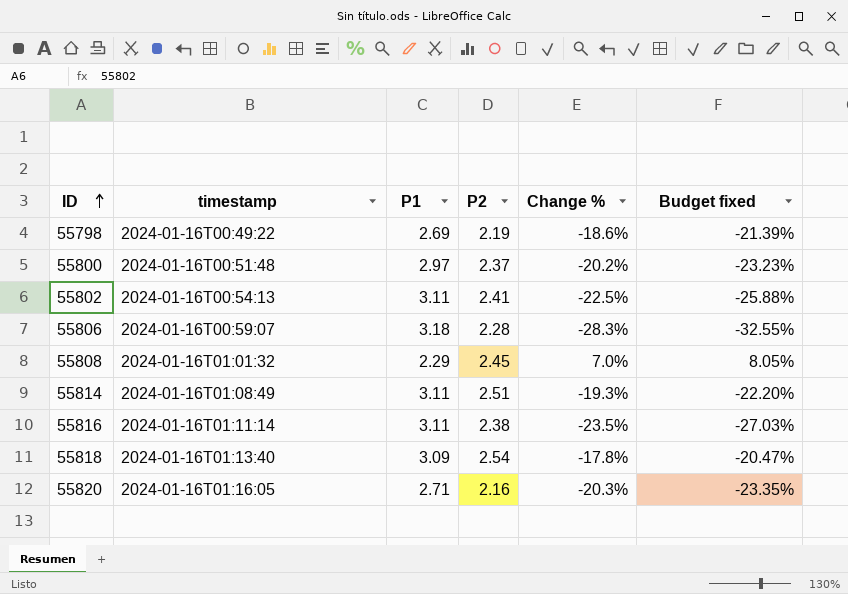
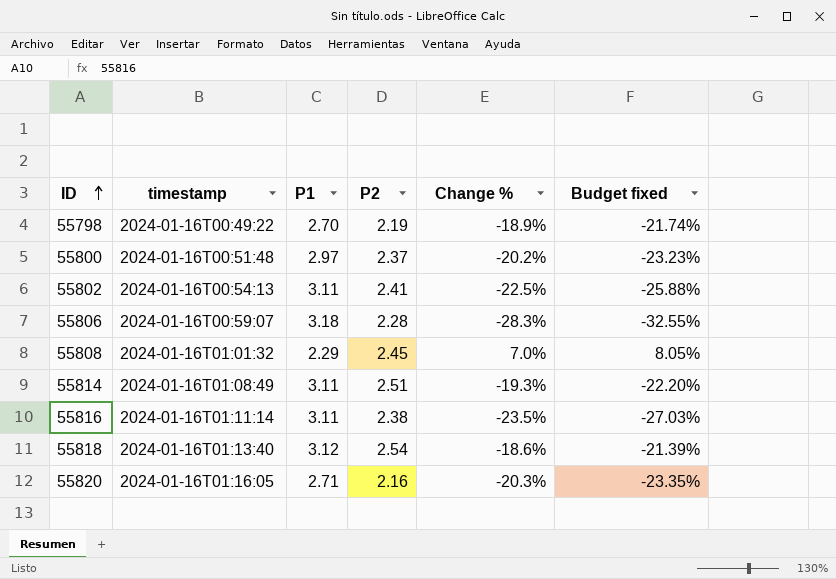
55798 | P1: 2.69 -> 2.70
55798 | Change %: -18.6% -> -18.9%
55798 | Budget fixed: -21.39% -> -21.74%
55818 | P1: 3.09 -> 3.12
55818 | Change %: -17.8% -> -18.6%
55818 | Budget fixed: -20.47% -> -21.39%

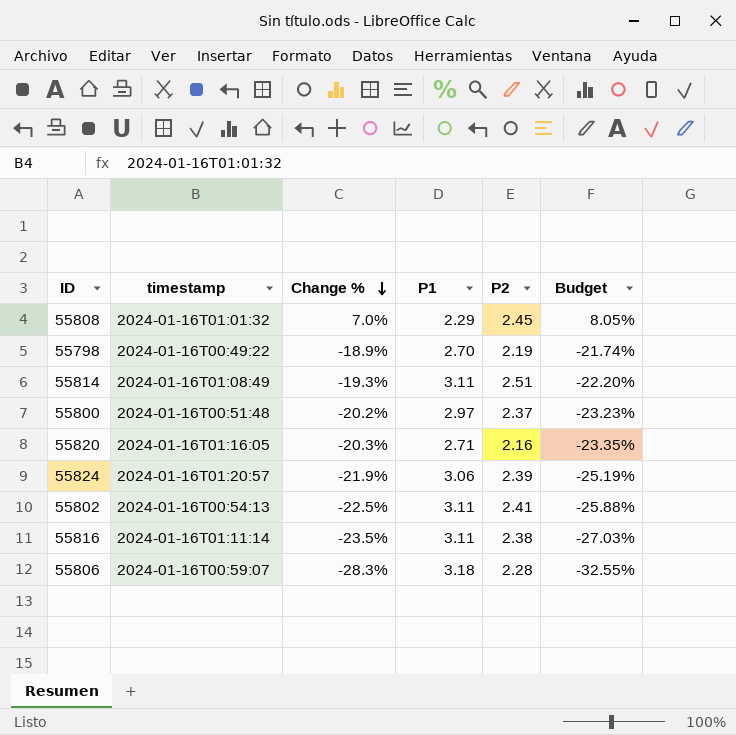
row order: ID ascending -> Change % descending
column Change % | position: 5 -> 3
column name: Budget fixed -> Budget
row 55818: 2024-01-16T01:13:40 | 3.12 | 2.54 | -18.6% | -21.39% -> none
row 55824: none -> 2024-01-16T01:20:57 | -21.9% | 3.06 | 2.39 | -25.19%

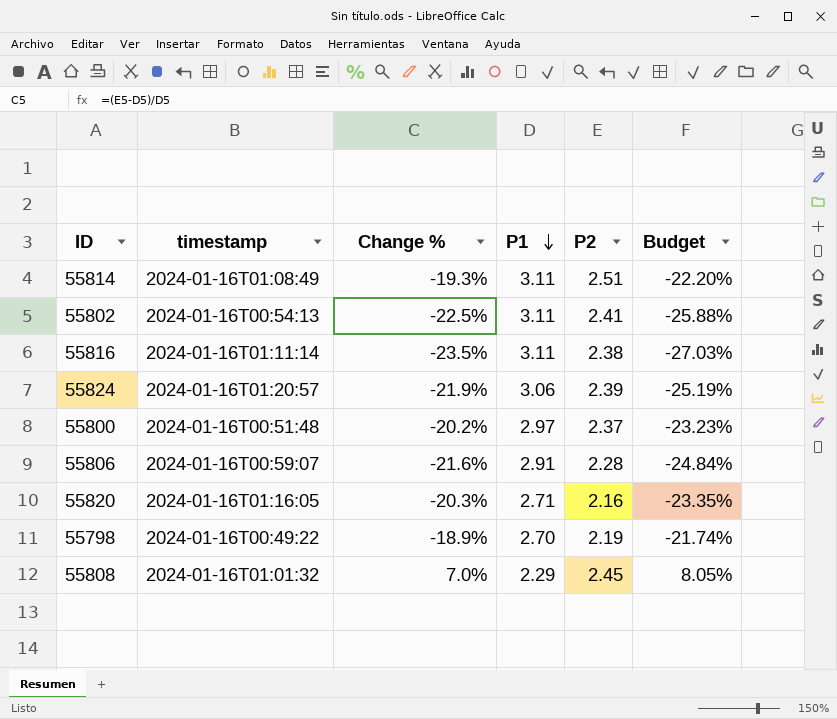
row order: Change % descending -> P1 descending
55806 | Change %: -28.3% -> -21.6%
55806 | P1: 3.18 -> 2.91
55806 | Budget: -32.55% -> -24.84%

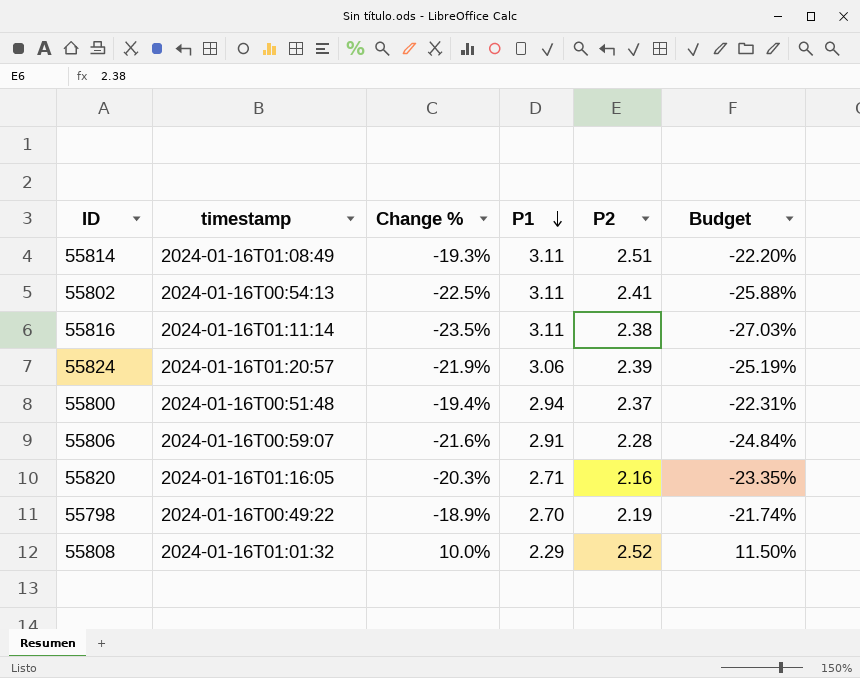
55800 | Change %: -20.2% -> -19.4%
55800 | P1: 2.97 -> 2.94
55800 | Budget: -23.23% -> -22.31%
55808 | Change %: 7.0% -> 10.0%
55808 | P2: 2.45 -> 2.52
55808 | Budget: 8.05% -> 11.50%

